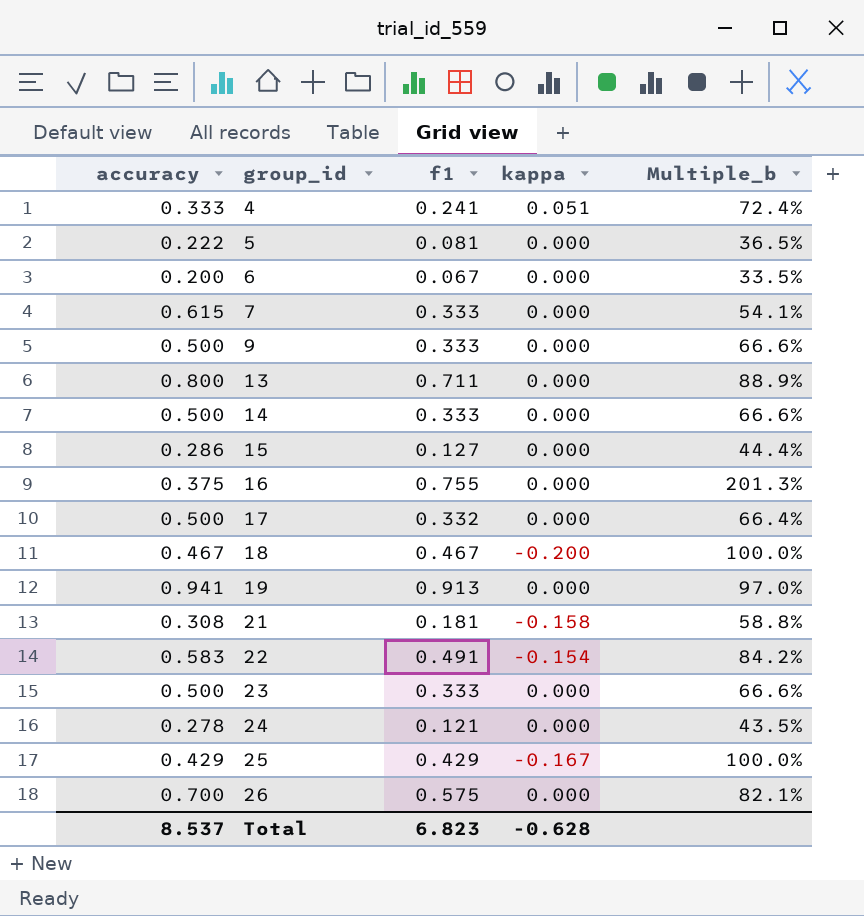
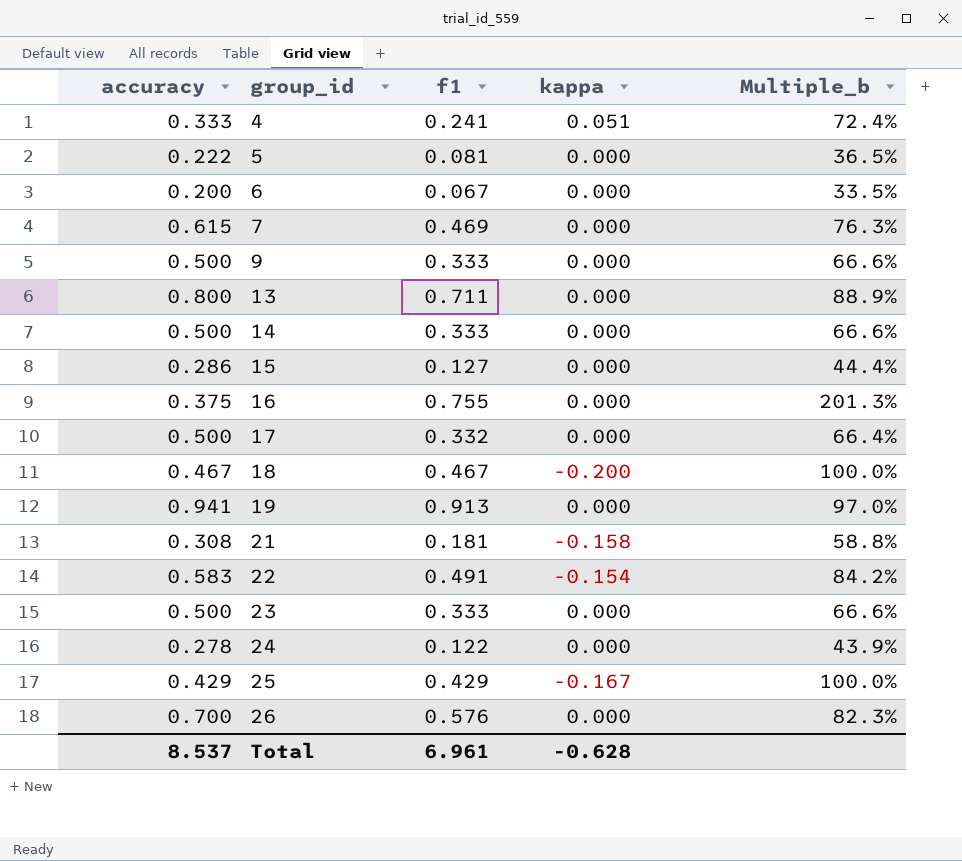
7 | f1: 0.333 -> 0.469
7 | Multiple_b: 54.1% -> 76.3%
24 | f1: 0.121 -> 0.122
24 | Multiple_b: 43.5% -> 43.9%
26 | f1: 0.575 -> 0.576
26 | Multiple_b: 82.1% -> 82.3%
Total | f1: 6.823 -> 6.961

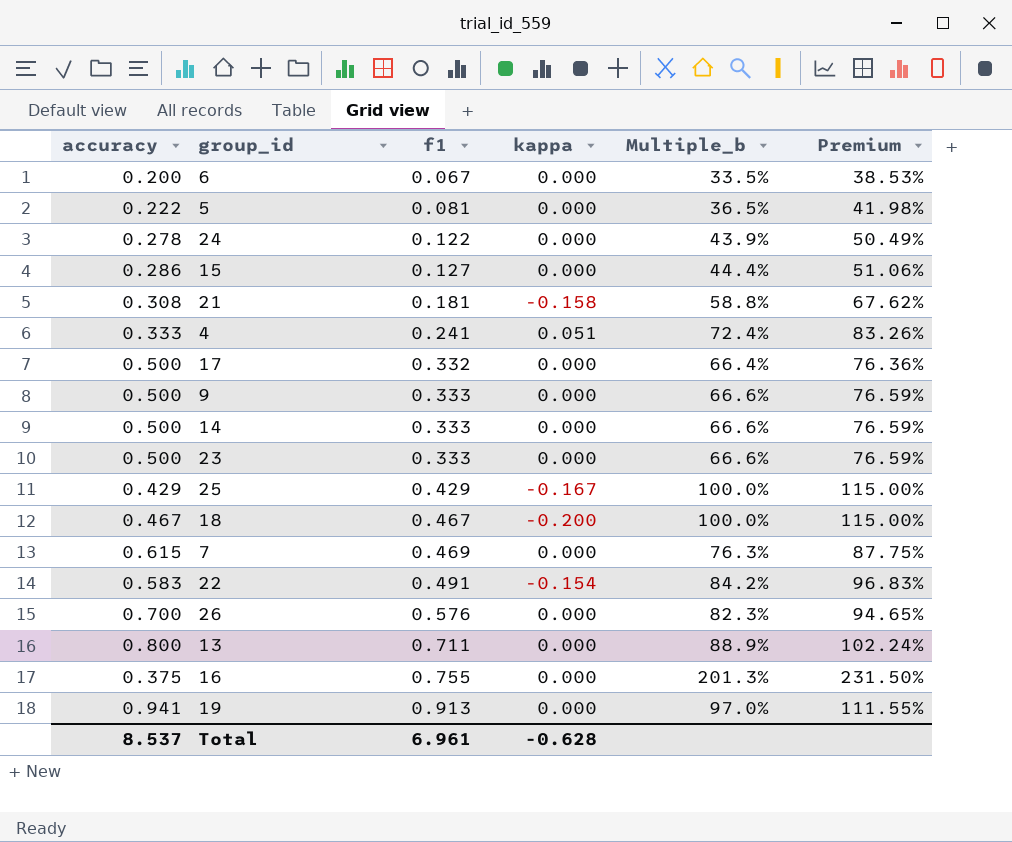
row order: group_id ascending -> f1 ascending
column Premium | formula: none -> [Multiple_b] * 1.15

